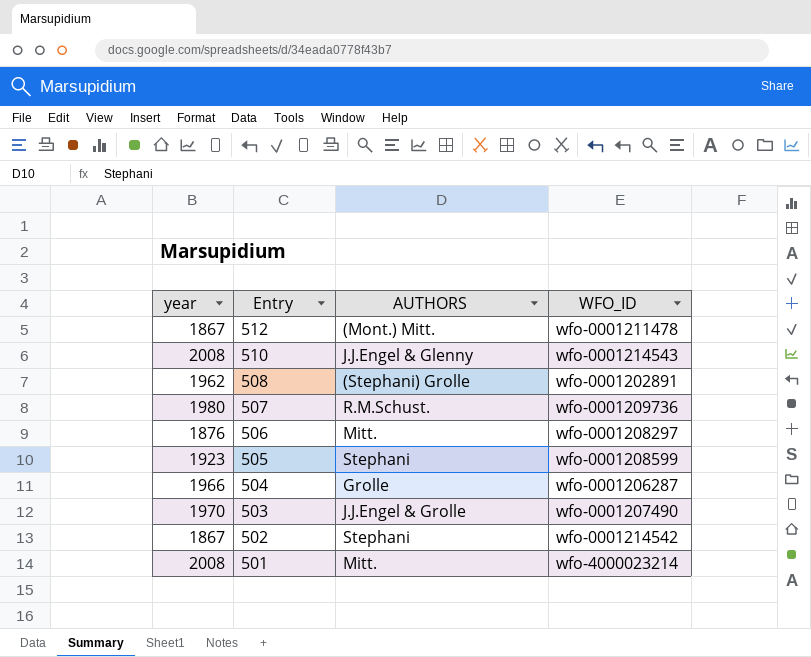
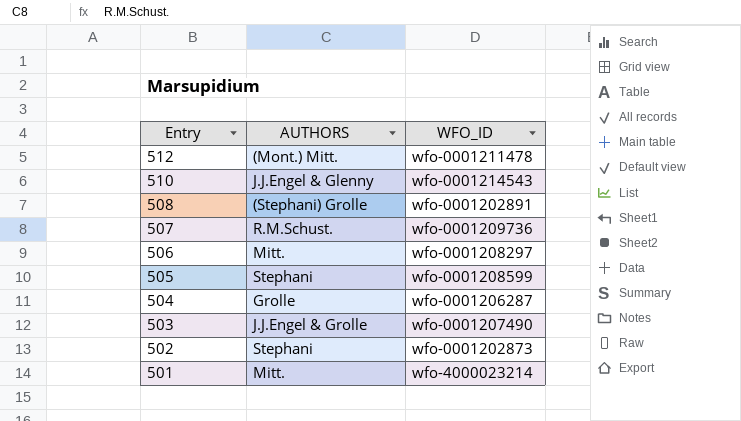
column year | position: 1 -> none
502 | WFO_ID: wfo-0001214542 -> wfo-0001202873

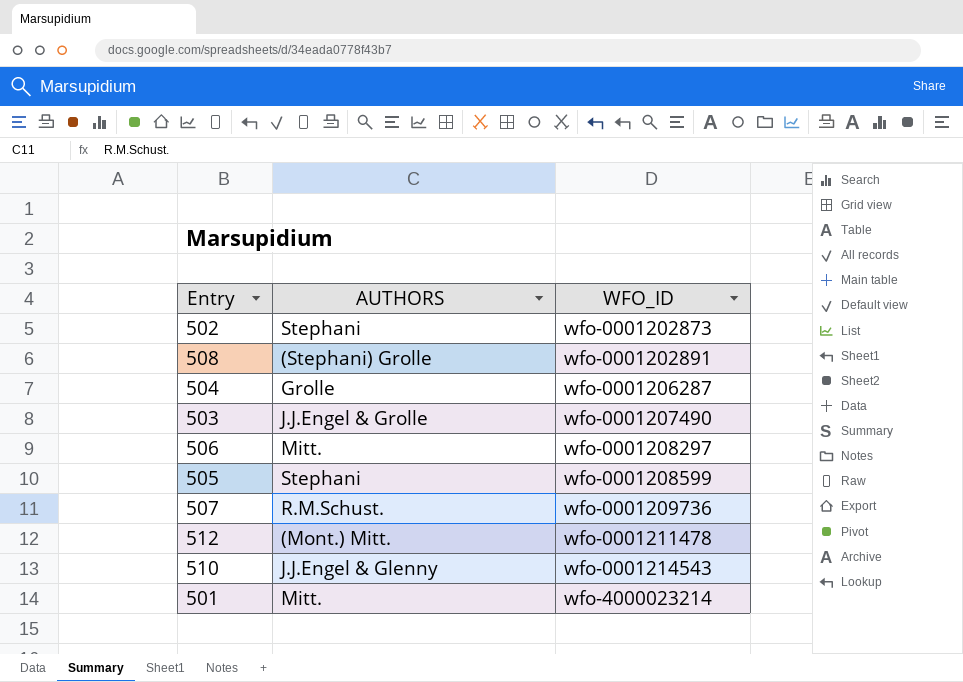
row order: Entry descending -> WFO_ID ascending

